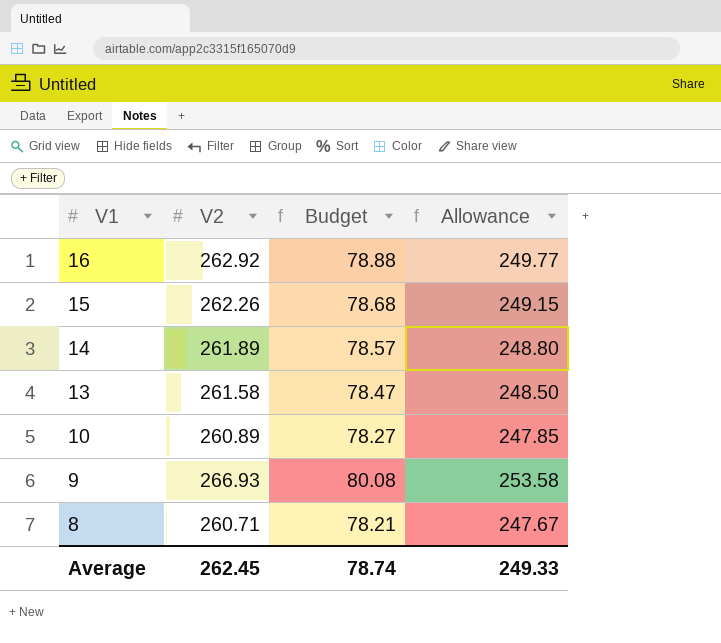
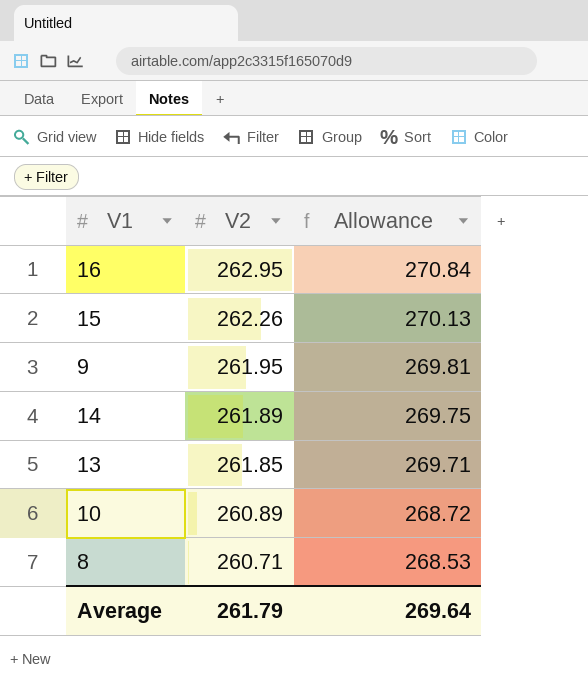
row order: V1 descending -> V2 descending
column Budget | formula: [V2] * 0.3 -> none
column Allowance | formula: [V2] * 0.95 -> [V2] * 1.03
16 | V2: 262.92 -> 262.95
9 | V2: 266.93 -> 261.95
13 | V2: 261.58 -> 261.85
Average | V2: 262.45 -> 261.79
Average | Allowance: 249.33 -> 269.64

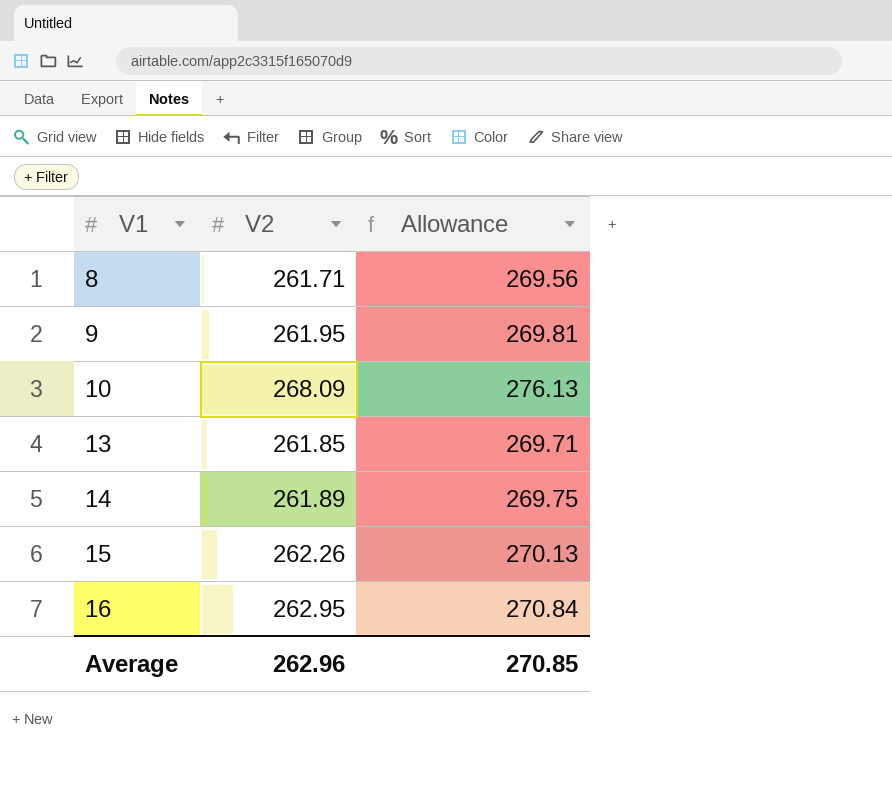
row order: V2 descending -> V1 ascending
8 | V2: 260.71 -> 261.71
8 | Allowance: 268.53 -> 269.56
10 | V2: 260.89 -> 268.09
10 | Allowance: 268.72 -> 276.13
Average | V2: 261.79 -> 262.96
Average | Allowance: 269.64 -> 270.85

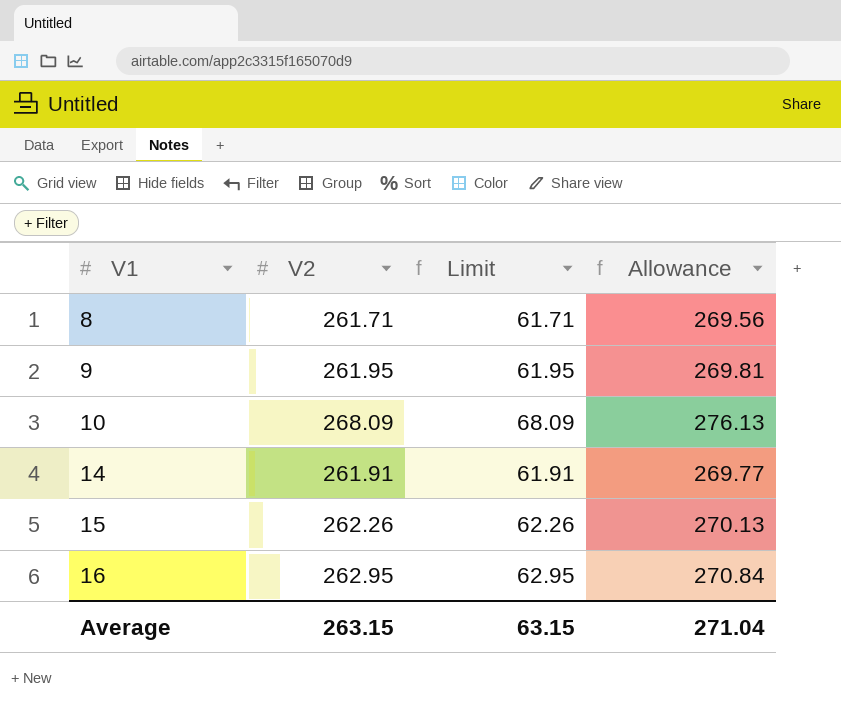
column Limit | formula: none -> [V2] - 200
row 13: 261.85 | 269.71 -> none
14 | V2: 261.89 -> 261.91
14 | Allowance: 269.75 -> 269.77
Average | V2: 262.96 -> 263.15
Average | Allowance: 270.85 -> 271.04

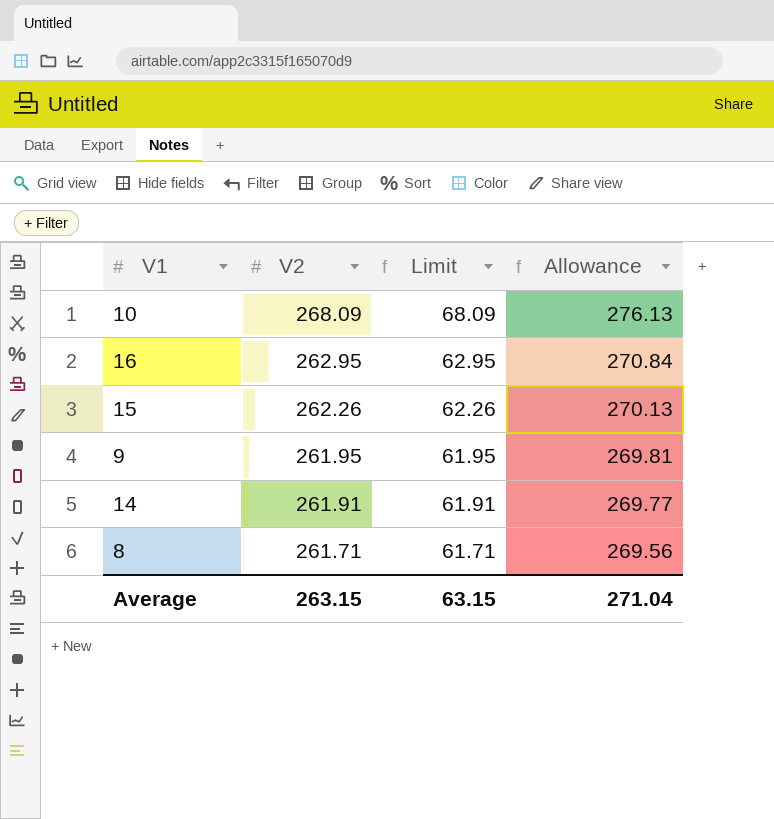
row order: V1 ascending -> V2 descending

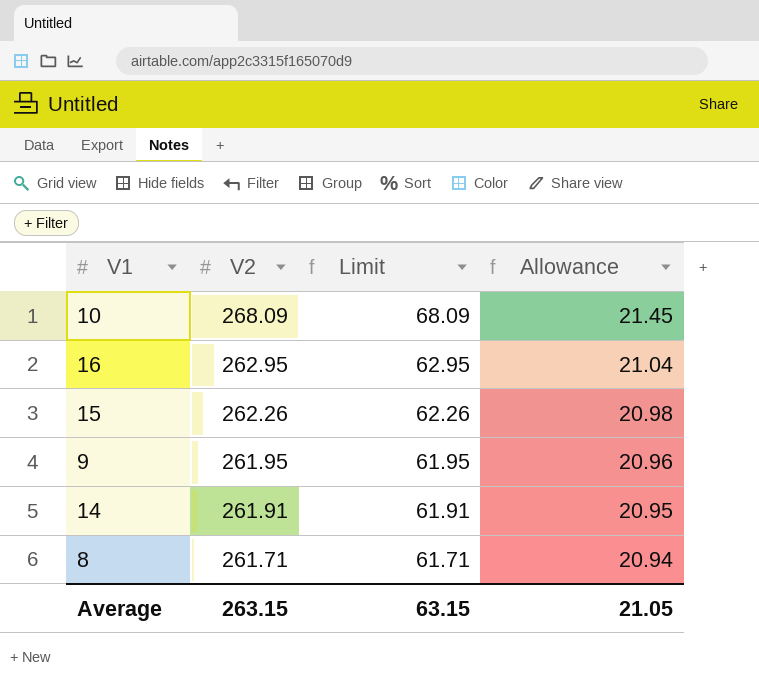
column Allowance | formula: [V2] * 1.03 -> [V2] * 0.08
Average | Allowance: 271.04 -> 21.05

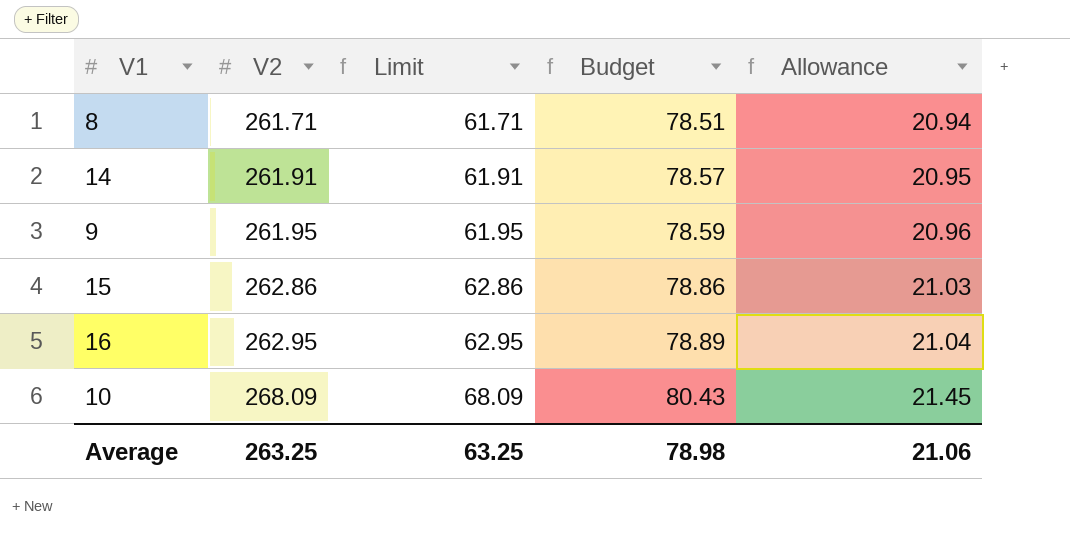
row order: V2 descending -> V2 ascending
column Budget | formula: none -> [V2] * 0.3
15 | V2: 262.26 -> 262.86
15 | Limit: 62.26 -> 62.86
15 | Allowance: 20.98 -> 21.03
Average | V2: 263.15 -> 263.25
Average | Limit: 63.15 -> 63.25
Average | Allowance: 21.05 -> 21.06

